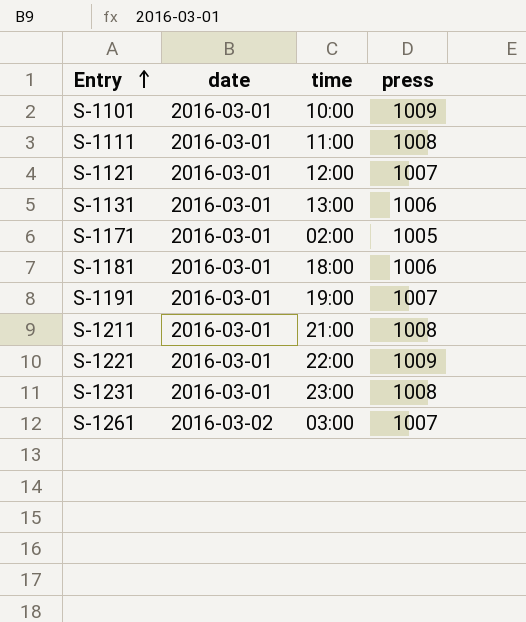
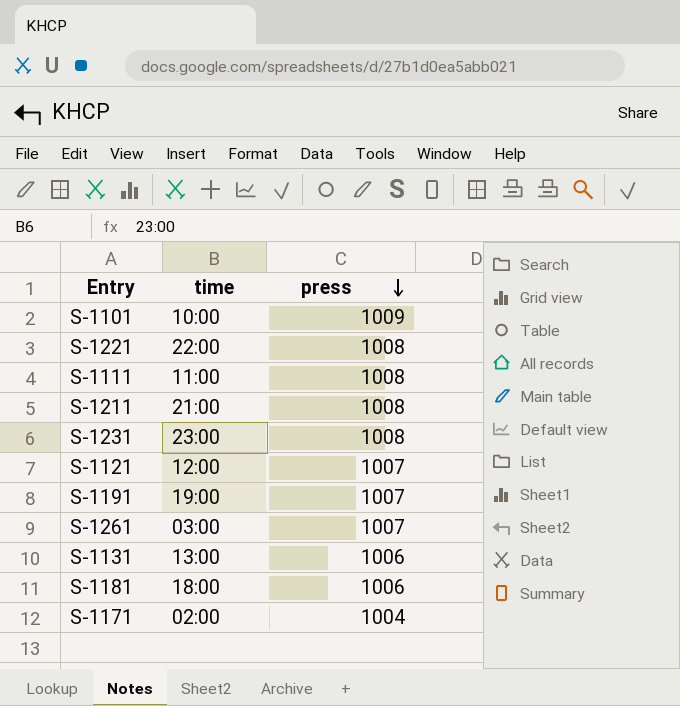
row order: Entry ascending -> press descending
column date | position: 2 -> none
S-1221 | press: 1009 -> 1008
S-1171 | press: 1005 -> 1004

